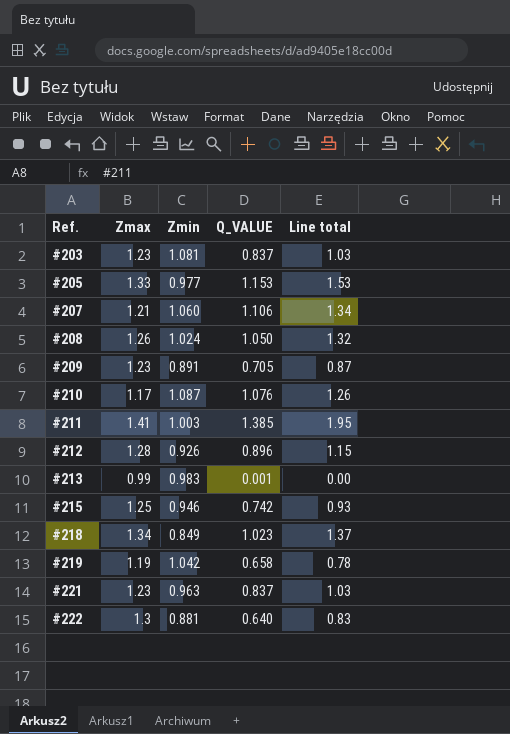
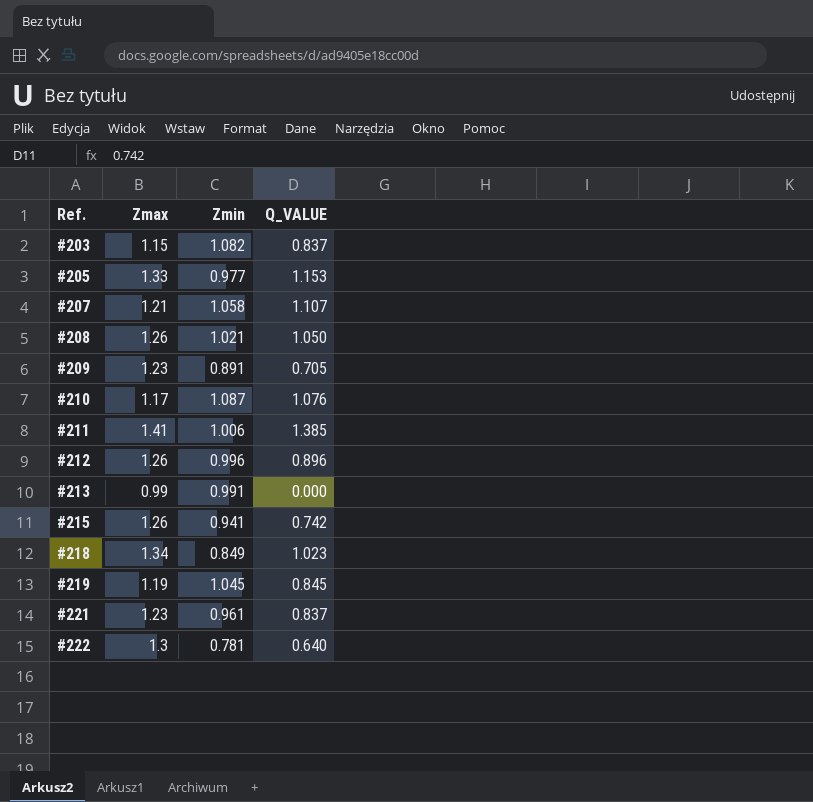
column Line total | formula: [Zmax] * [Q_VALUE] -> none
#203 | Zmax: 1.23 -> 1.15
#203 | Zmin: 1.081 -> 1.082
#207 | Zmin: 1.060 -> 1.058
#207 | Q_VALUE: 1.106 -> 1.107
#208 | Zmin: 1.024 -> 1.021
#211 | Zmin: 1.003 -> 1.006
#212 | Zmax: 1.28 -> 1.26
#212 | Zmin: 0.926 -> 0.996
#213 | Zmin: 0.983 -> 0.991
#213 | Q_VALUE: 0.001 -> 0.000
#215 | Zmax: 1.25 -> 1.26
#215 | Zmin: 0.946 -> 0.941
#219 | Zmin: 1.042 -> 1.045
#219 | Q_VALUE: 0.658 -> 0.845
#221 | Zmin: 0.963 -> 0.961
#222 | Zmin: 0.881 -> 0.781

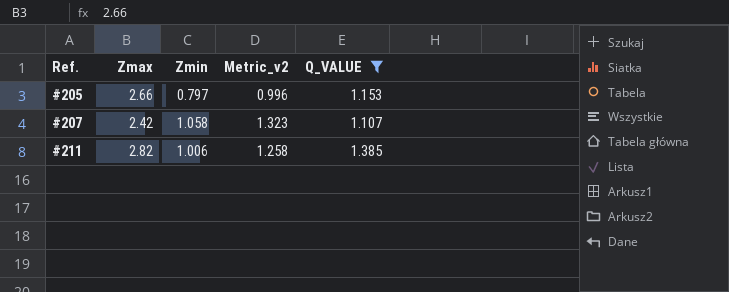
filter: none -> Q_VALUE >= 1.107
column Metric_v2 | formula: none -> [Zmin] * 1.25
#205 | Zmax: 1.33 -> 2.66
#205 | Zmin: 0.977 -> 0.797
#207 | Zmax: 1.21 -> 2.42
#211 | Zmax: 1.41 -> 2.82

